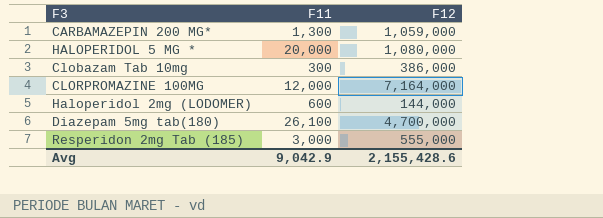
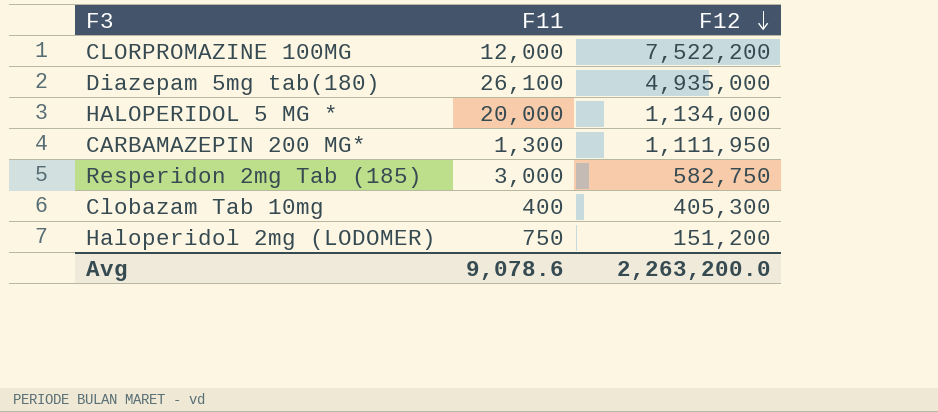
row order: none -> F12 descending
CLORPROMAZINE 100MG | F12: 7,164,000 -> 7,522,200
Diazepam 5mg tab(180) | F12: 4,700,000 -> 4,935,000
HALOPERIDOL 5 MG * | F12: 1,080,000 -> 1,134,000
CARBAMAZEPIN 200 MG* | F12: 1,059,000 -> 1,111,950
Resperidon 2mg Tab (185) | F12: 555,000 -> 582,750
Clobazam Tab 10mg | F11: 300 -> 400
Clobazam Tab 10mg | F12: 386,000 -> 405,300
Haloperidol 2mg (LODOMER) | F11: 600 -> 750
Haloperidol 2mg (LODOMER) | F12: 144,000 -> 151,200
Avg | F11: 9,042.9 -> 9,078.6
Avg | F12: 2,155,428.6 -> 2,263,200.0

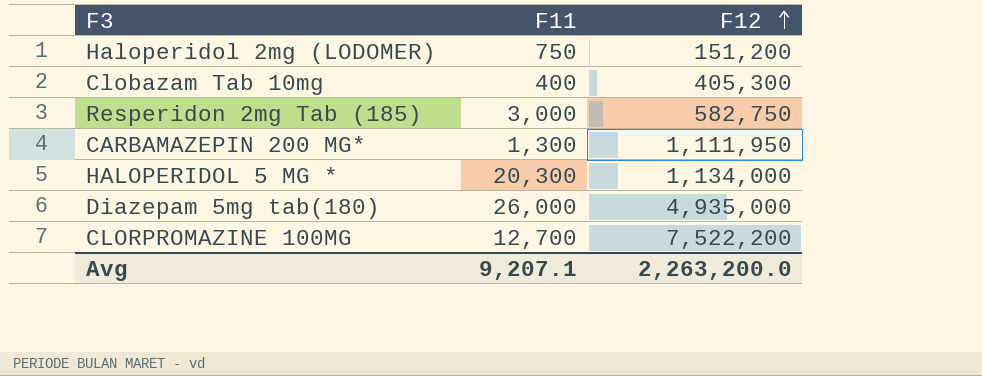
row order: F12 descending -> F12 ascending
HALOPERIDOL 5 MG * | F11: 20,000 -> 20,300
Diazepam 5mg tab(180) | F11: 26,100 -> 26,000
CLORPROMAZINE 100MG | F11: 12,000 -> 12,700
Avg | F11: 9,078.6 -> 9,207.1

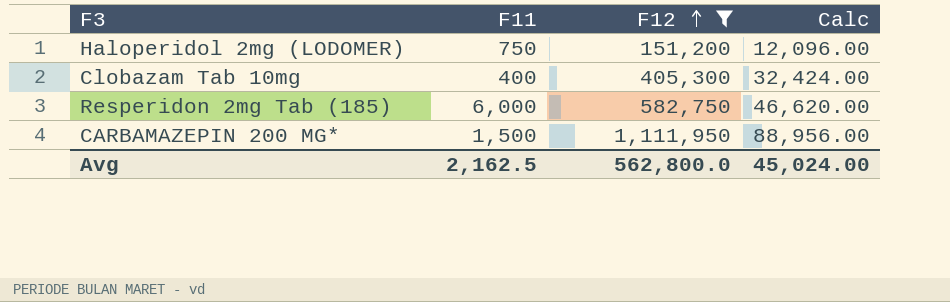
filter: none -> F12 <= 1,111,950
column Calc | formula: none -> [F12] * 0.08
Resperidon 2mg Tab (185) | F11: 3,000 -> 6,000
CARBAMAZEPIN 200 MG* | F11: 1,300 -> 1,500
Avg | F11: 9,207.1 -> 2,162.5
Avg | F12: 2,263,200.0 -> 562,800.0

